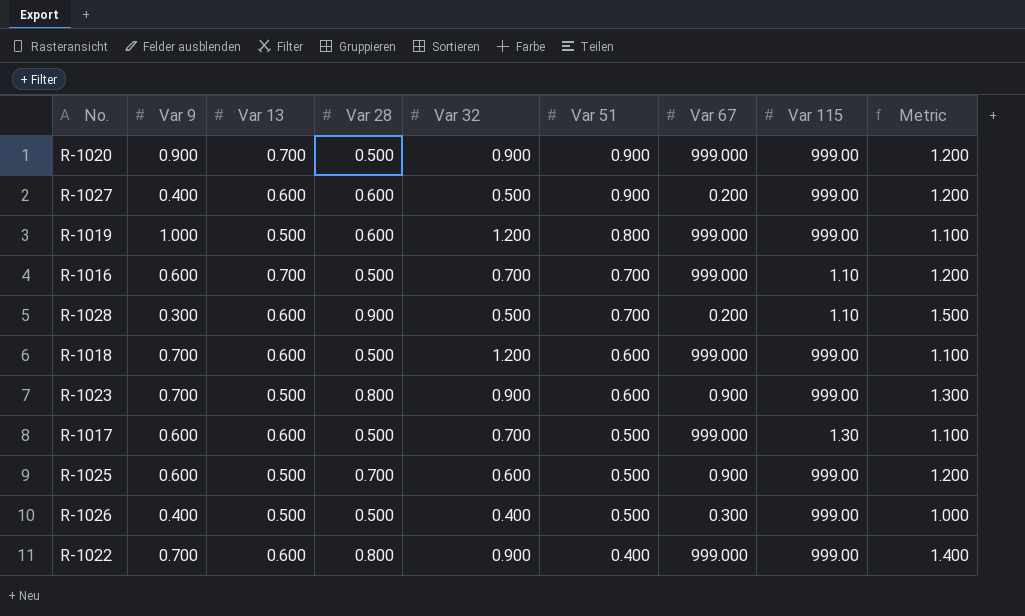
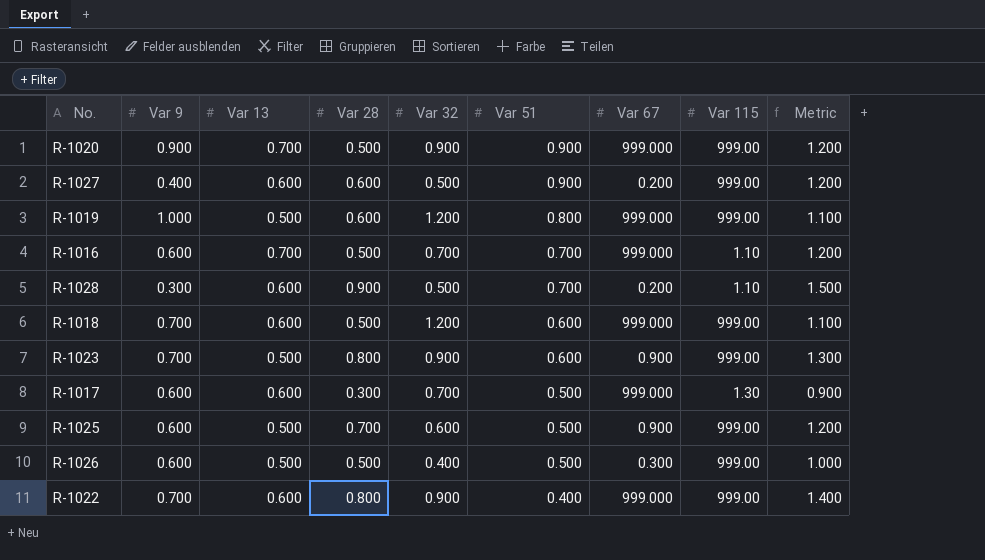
R-1017 | Var 28: 0.500 -> 0.300
R-1017 | Metric: 1.100 -> 0.900
R-1026 | Var 9: 0.400 -> 0.600

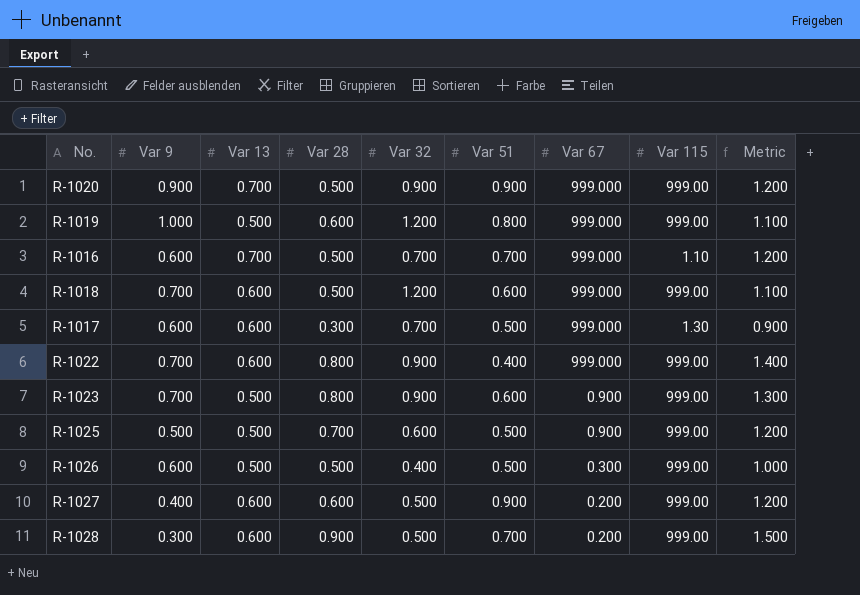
row order: Var 51 descending -> Var 67 descending
R-1025 | Var 9: 0.600 -> 0.500
R-1028 | Var 115: 1.10 -> 999.00

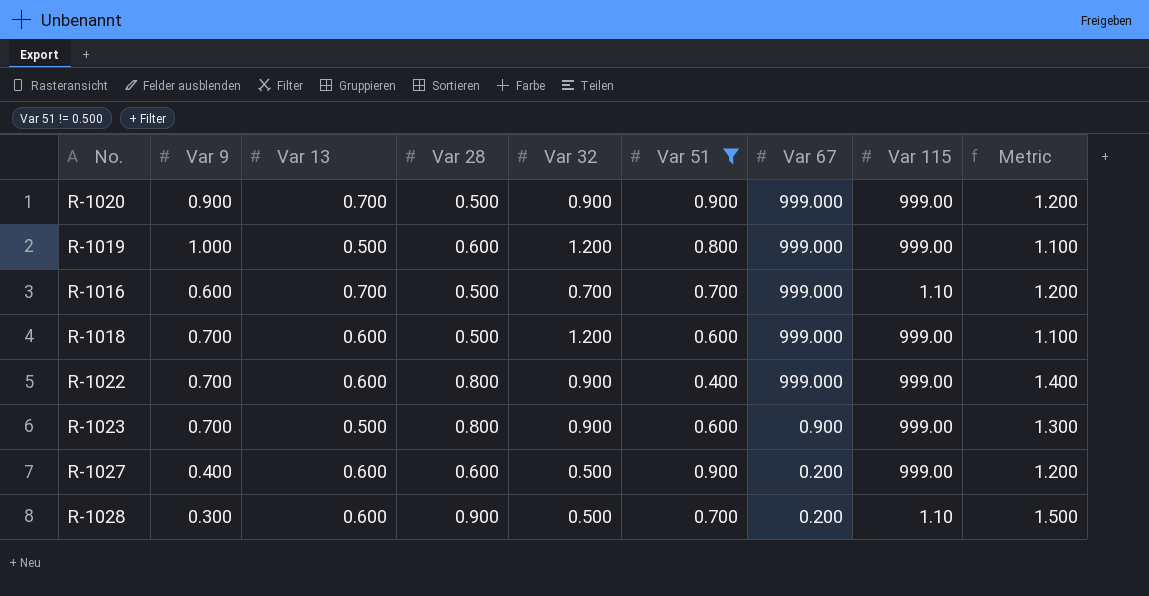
filter: none -> Var 51 != 0.500
R-1028 | Var 115: 999.00 -> 1.10

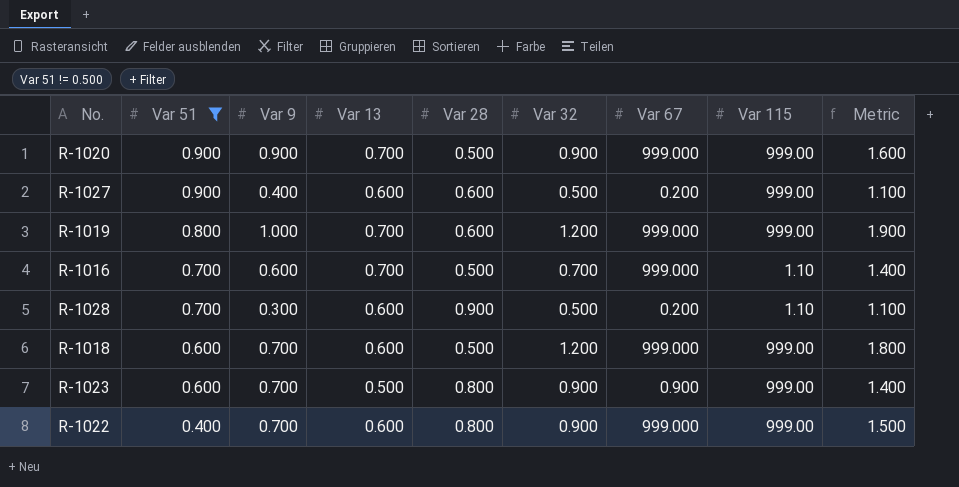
row order: Var 67 descending -> Var 51 descending
column Var 51 | position: 6 -> 2
column Metric | formula: [Var 13] + [Var 28] -> [Var 13] + [Var 32]
R-1019 | Var 13: 0.500 -> 0.700

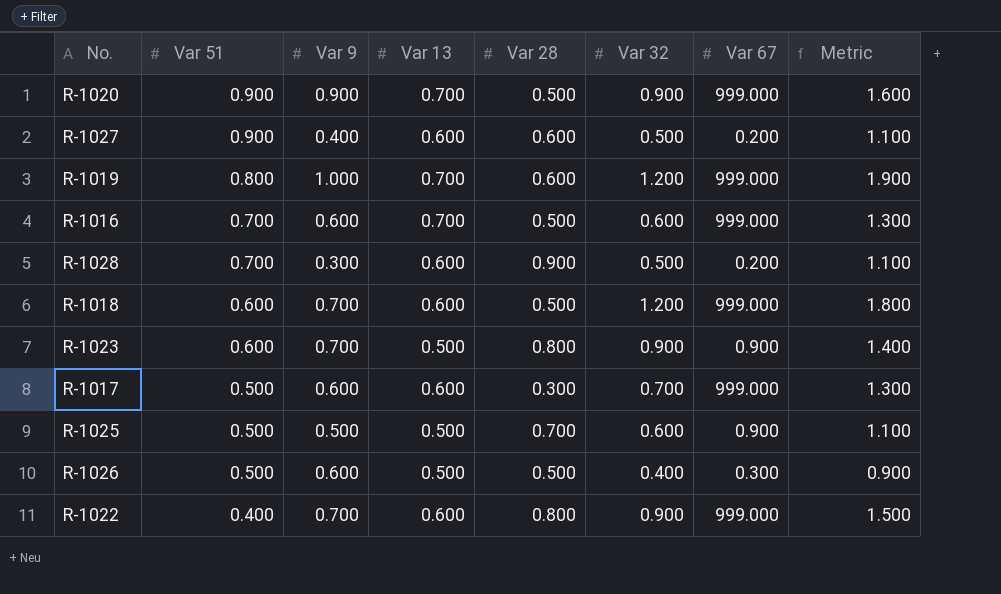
filter: Var 51 != 0.500 -> none
column Var 115 | position: 8 -> none
R-1016 | Var 32: 0.700 -> 0.600
R-1016 | Metric: 1.400 -> 1.300

